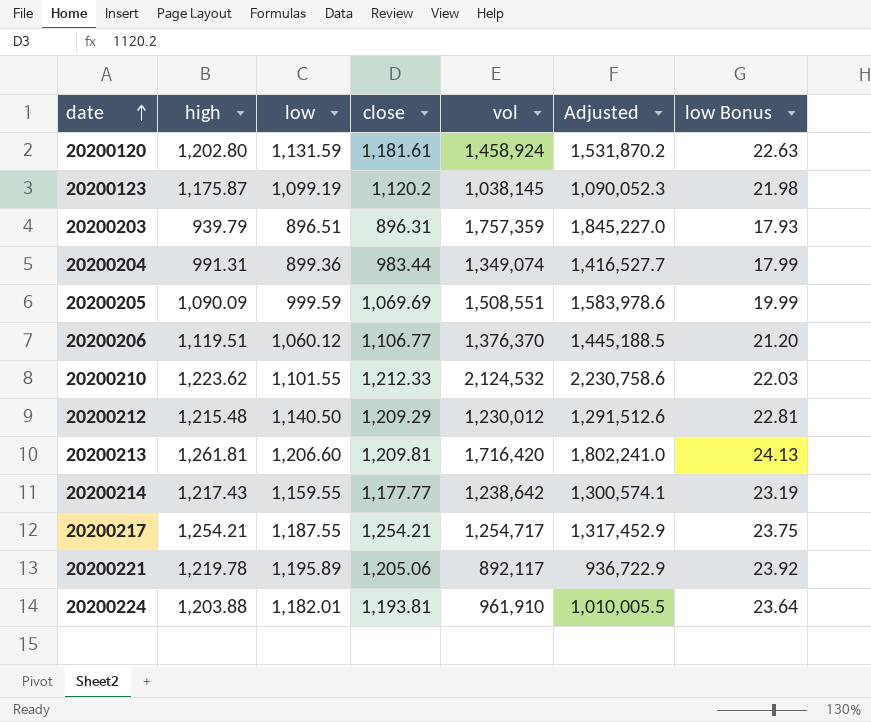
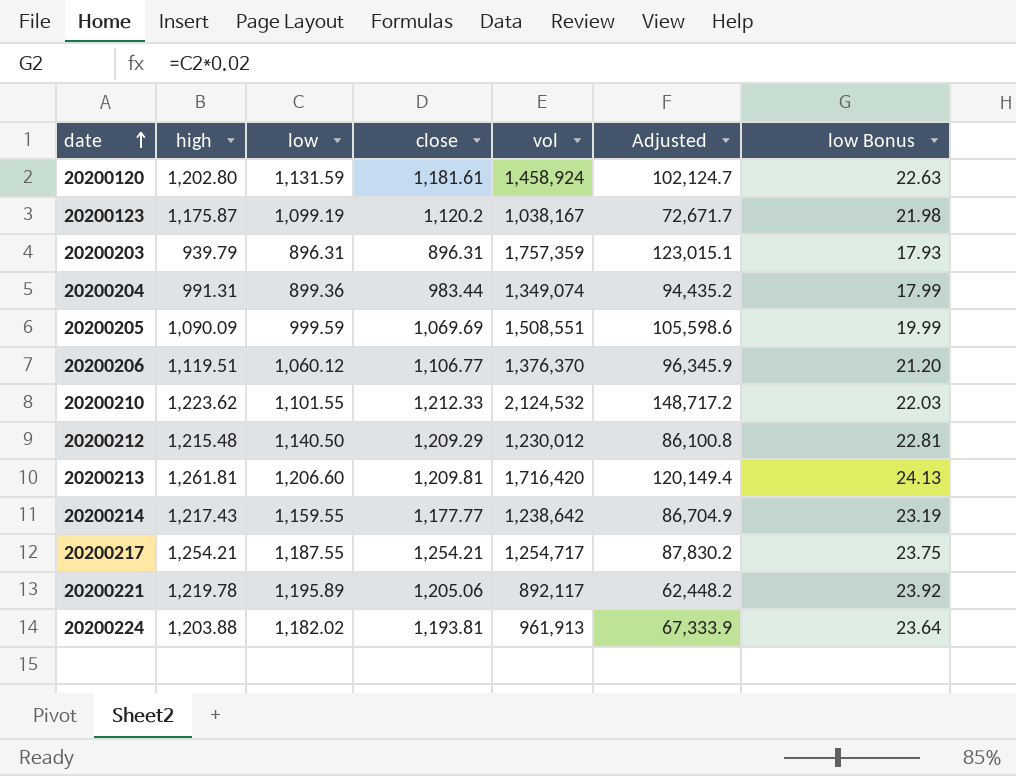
column Adjusted | formula: [vol] * 1.05 -> [vol] * 0.07
20200123 | vol: 1,038,145 -> 1,038,167
20200203 | low: 896.51 -> 896.31
20200224 | low: 1,182.01 -> 1,182.02
20200224 | vol: 961,910 -> 961,913

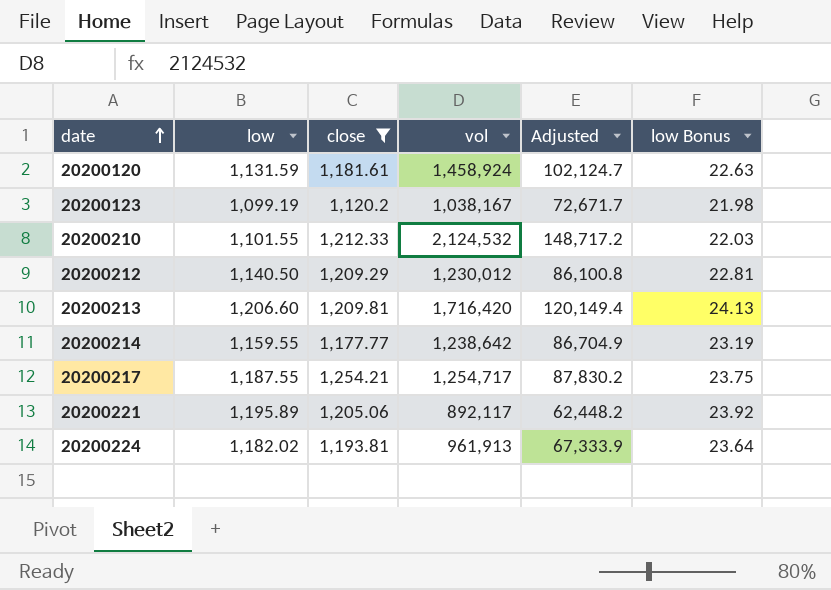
filter: none -> close >= 1,120.2
column high | position: 2 -> none

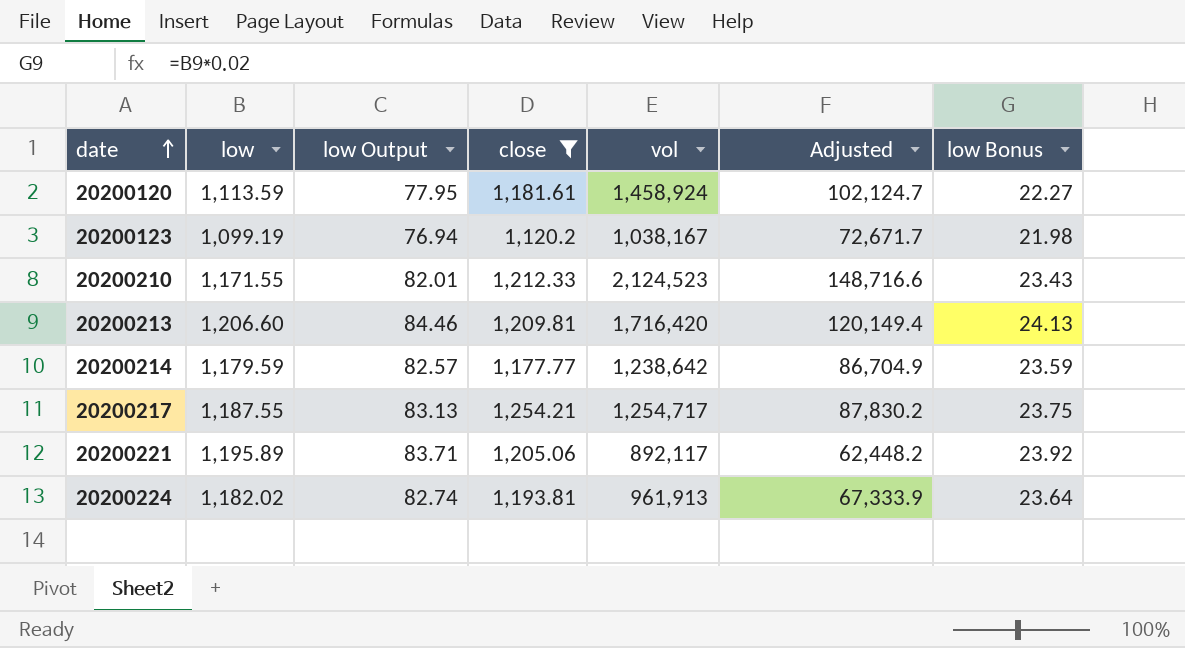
column low Output | formula: none -> [low] * 0.07
row 20200212: 1,140.50 | 1,209.29 | 1,230,012 | 86,100.8 | 22.81 -> none
20200120 | low: 1,131.59 -> 1,113.59
20200120 | low Bonus: 22.63 -> 22.27
20200210 | low: 1,101.55 -> 1,171.55
20200210 | vol: 2,124,532 -> 2,124,523
20200210 | Adjusted: 148,717.2 -> 148,716.6
20200210 | low Bonus: 22.03 -> 23.43
20200214 | low: 1,159.55 -> 1,179.59
20200214 | low Bonus: 23.19 -> 23.59

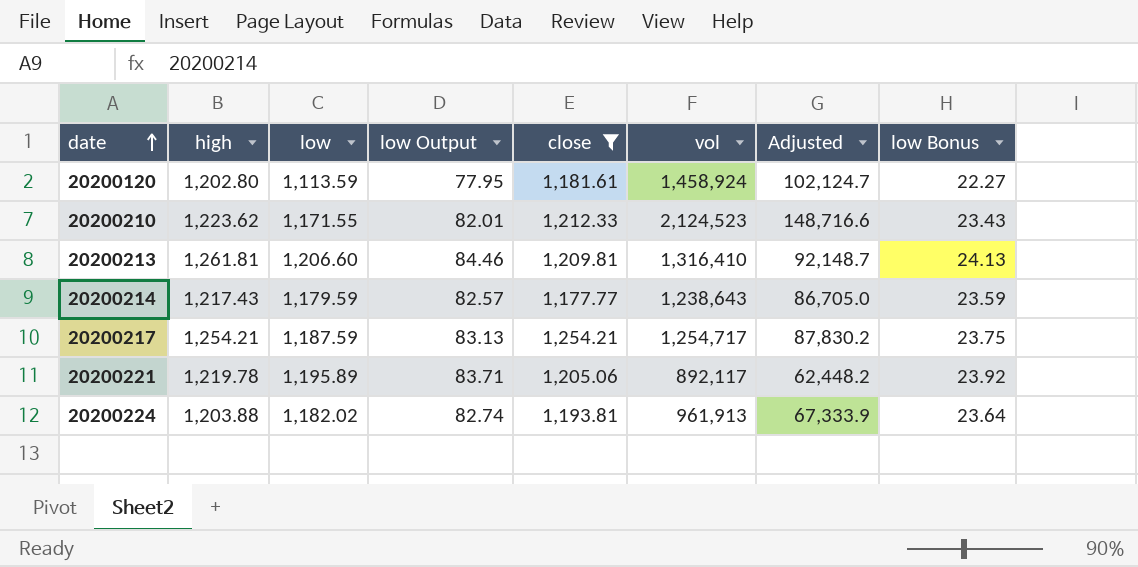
column high | position: none -> 2
row 20200123: 1,099.19 | 76.94 | 1,120.2 | 1,038,167 | 72,671.7 | 21.98 -> none
20200213 | vol: 1,716,420 -> 1,316,410
20200213 | Adjusted: 120,149.4 -> 92,148.7
20200214 | vol: 1,238,642 -> 1,238,643
20200214 | Adjusted: 86,704.9 -> 86,705.0
20200217 | low: 1,187.55 -> 1,187.59

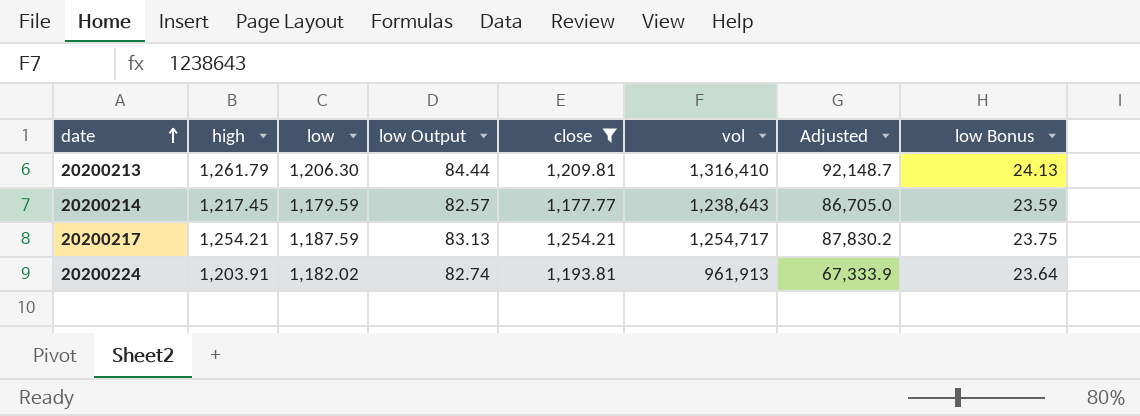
row 20200120: 1,202.80 | 1,113.59 | 77.95 | 1,181.61 | 1,458,924 | 102,124.7 | 22.27 -> none
row 20200210: 1,223.62 | 1,171.55 | 82.01 | 1,212.33 | 2,124,523 | 148,716.6 | 23.43 -> none
row 20200221: 1,219.78 | 1,195.89 | 83.71 | 1,205.06 | 892,117 | 62,448.2 | 23.92 -> none
20200213 | high: 1,261.81 -> 1,261.79
20200213 | low: 1,206.60 -> 1,206.30
20200213 | low Output: 84.46 -> 84.44
20200214 | high: 1,217.43 -> 1,217.45
20200224 | high: 1,203.88 -> 1,203.91

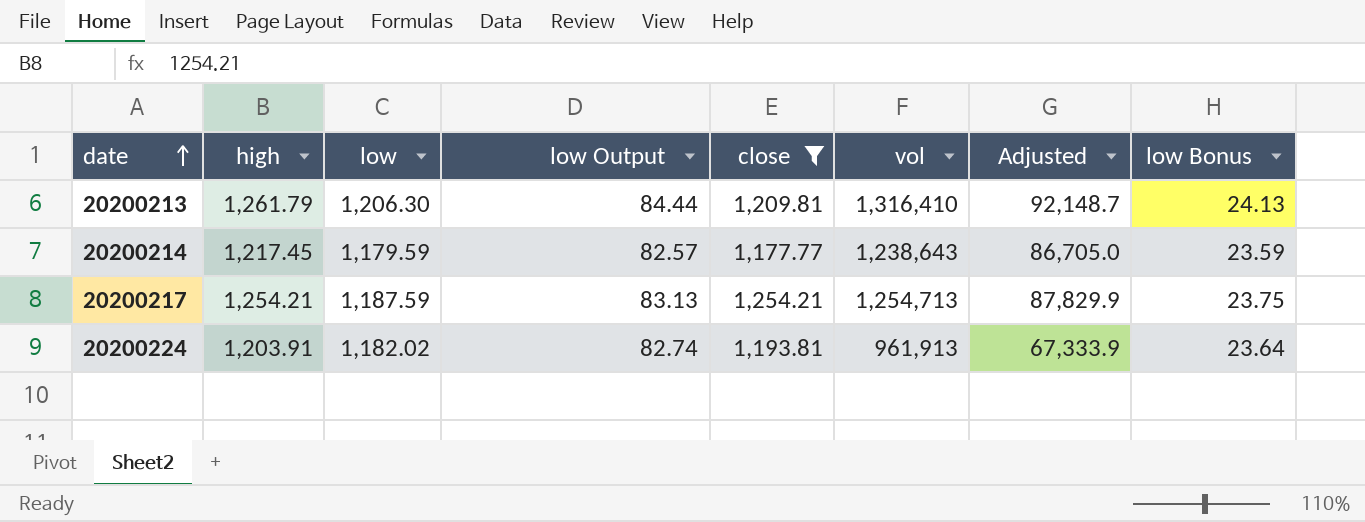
20200217 | vol: 1,254,717 -> 1,254,713
20200217 | Adjusted: 87,830.2 -> 87,829.9

